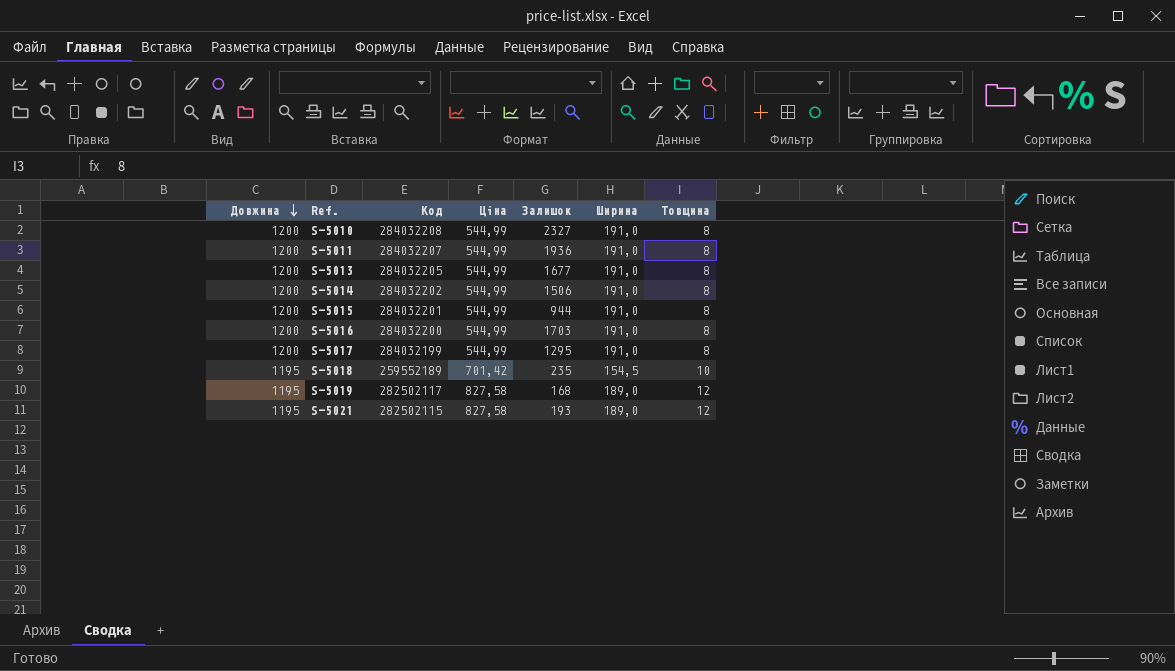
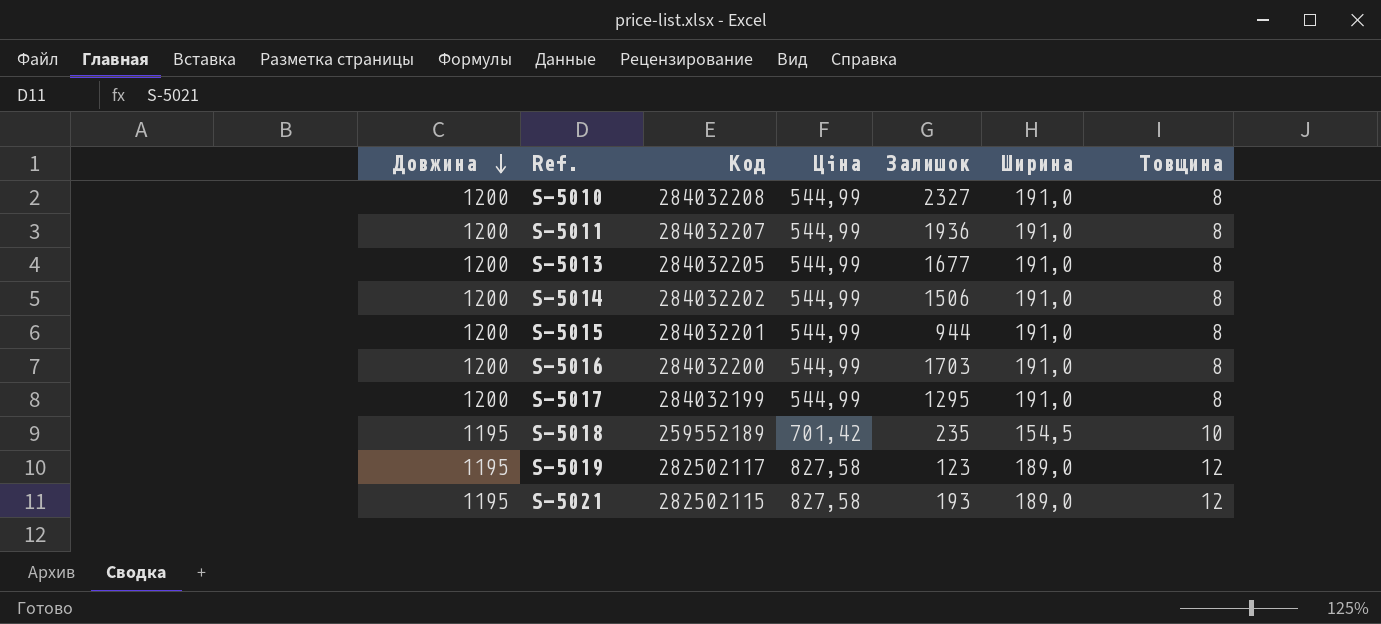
S-5019 | Залишок: 168 -> 123

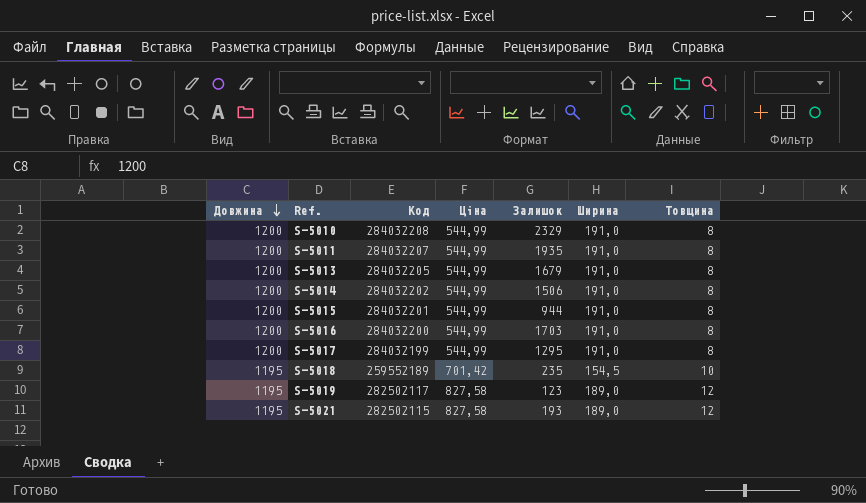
S-5010 | Залишок: 2327 -> 2329
S-5011 | Залишок: 1936 -> 1935
S-5013 | Залишок: 1677 -> 1679

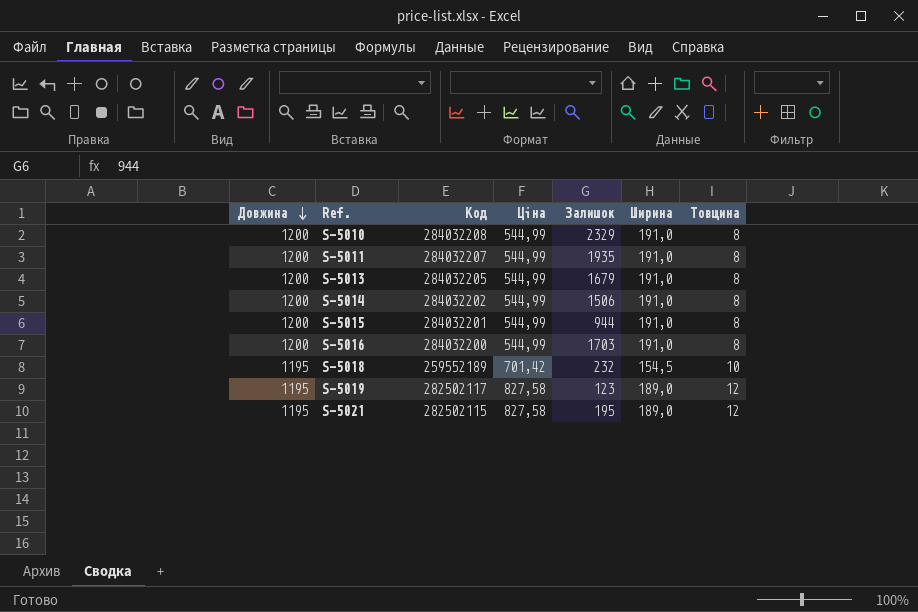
row S-5017: 1200 | 284032199 | 544,99 | 1295 | 191,0 | 8 -> none
S-5018 | Залишок: 235 -> 232
S-5021 | Залишок: 193 -> 195

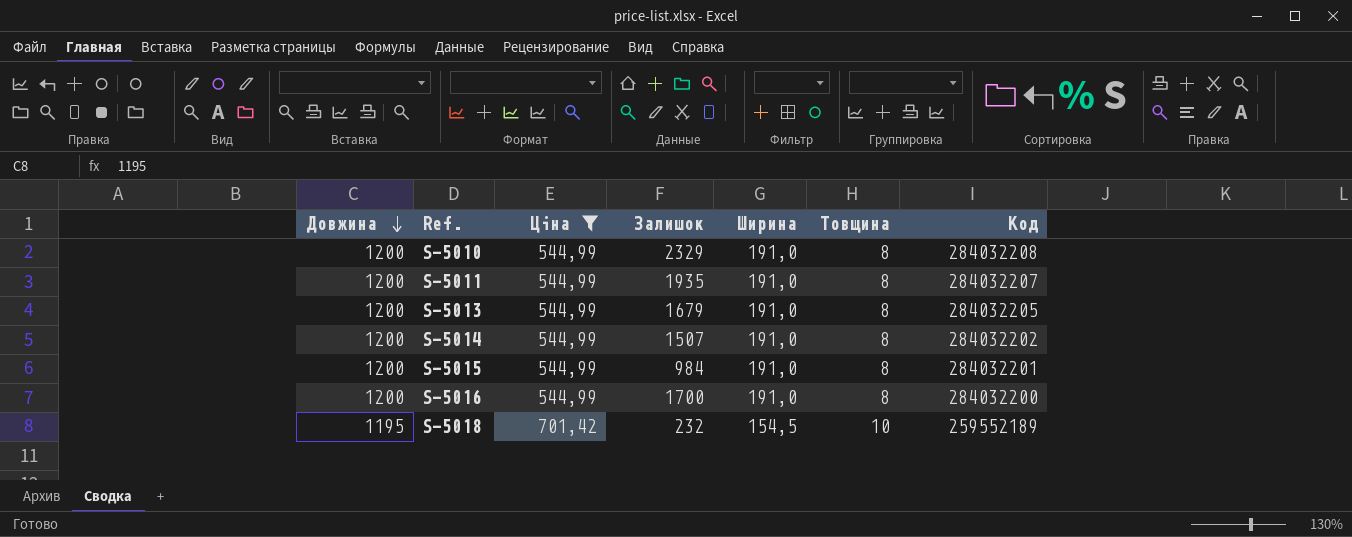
filter: none -> Ціна != 827,58
column Код | position: 3 -> 7
S-5014 | Залишок: 1506 -> 1507
S-5015 | Залишок: 944 -> 984
S-5016 | Залишок: 1703 -> 1700

